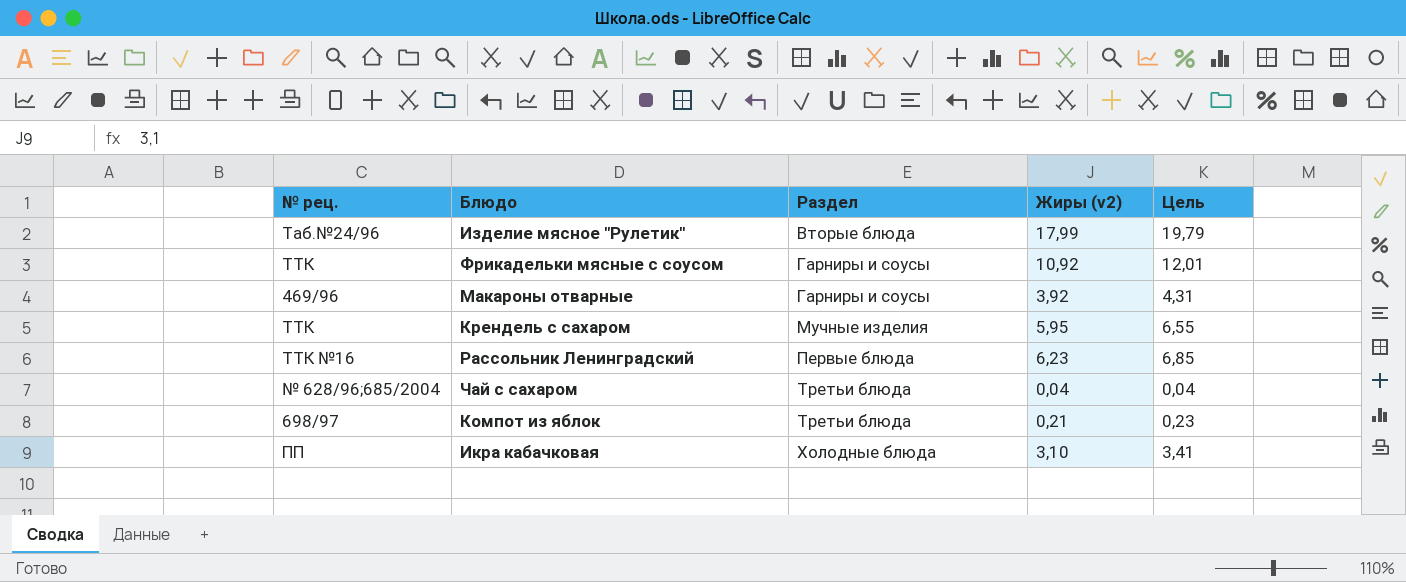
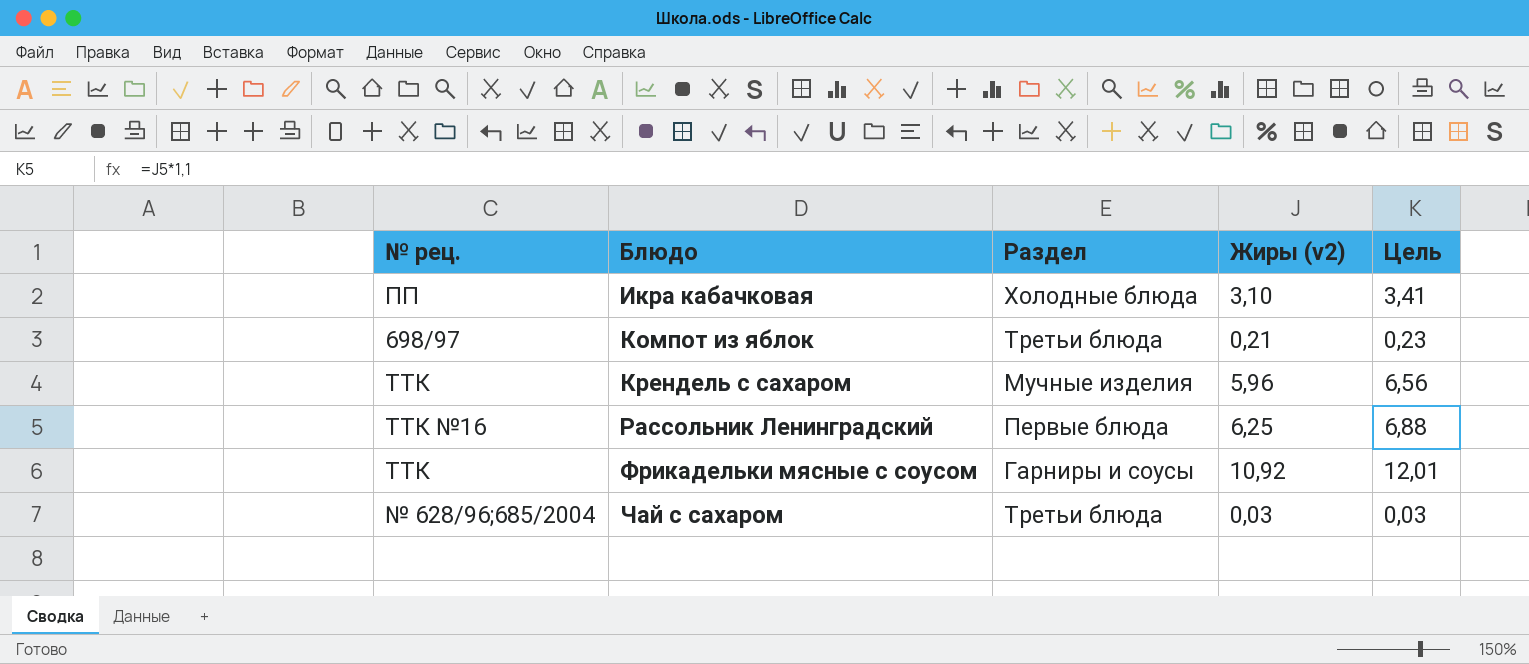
row order: Раздел ascending -> Блюдо ascending
row Изделие мясное "Рулетик": Таб.№24/96 | Вторые блюда | 17,99 | 19,79 -> none
row Макароны отварные: 469/96 | Гарниры и соусы | 3,92 | 4,31 -> none
Крендель с сахаром | Жиры (v2): 5,95 -> 5,96
Крендель с сахаром | Цель: 6,55 -> 6,56
Рассольник Ленинградский | Жиры (v2): 6,23 -> 6,25
Рассольник Ленинградский | Цель: 6,85 -> 6,88
Чай с сахаром | Жиры (v2): 0,04 -> 0,03
Чай с сахаром | Цель: 0,04 -> 0,03

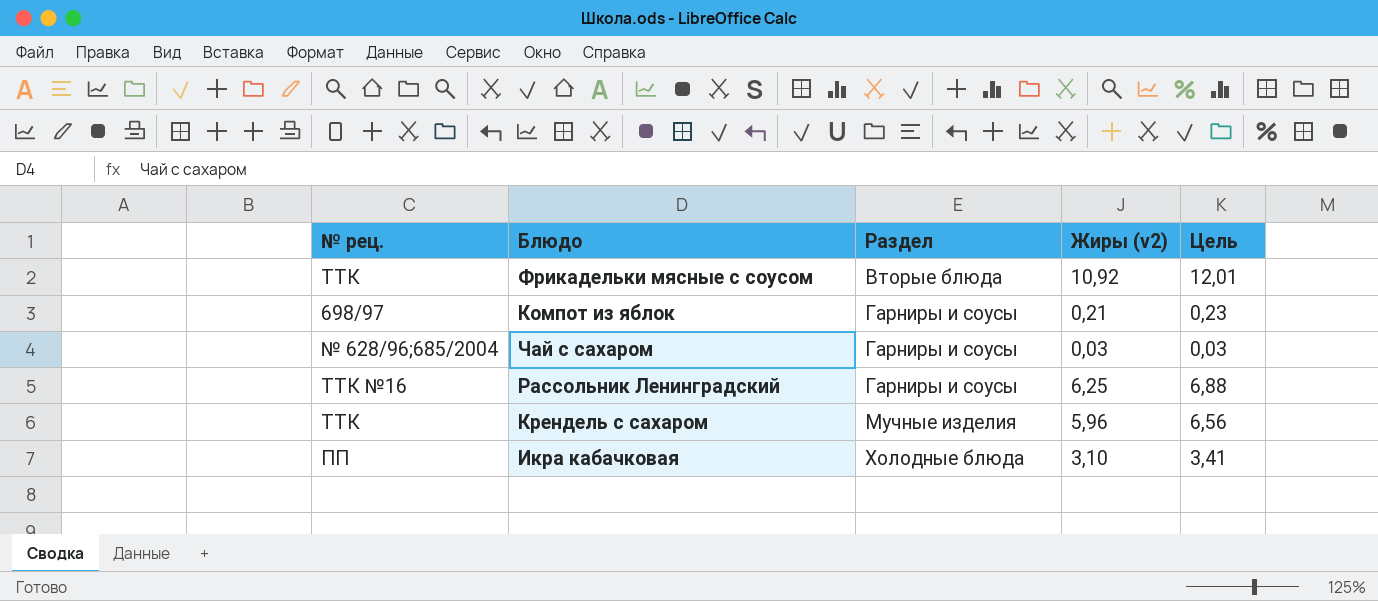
row order: Блюдо ascending -> Раздел ascending
Фрикадельки мясные с соусом | Раздел: Гарниры и соусы -> Вторые блюда
Компот из яблок | Раздел: Третьи блюда -> Гарниры и соусы
Чай с сахаром | Раздел: Третьи блюда -> Гарниры и соусы
Рассольник Ленинградский | Раздел: Первые блюда -> Гарниры и соусы

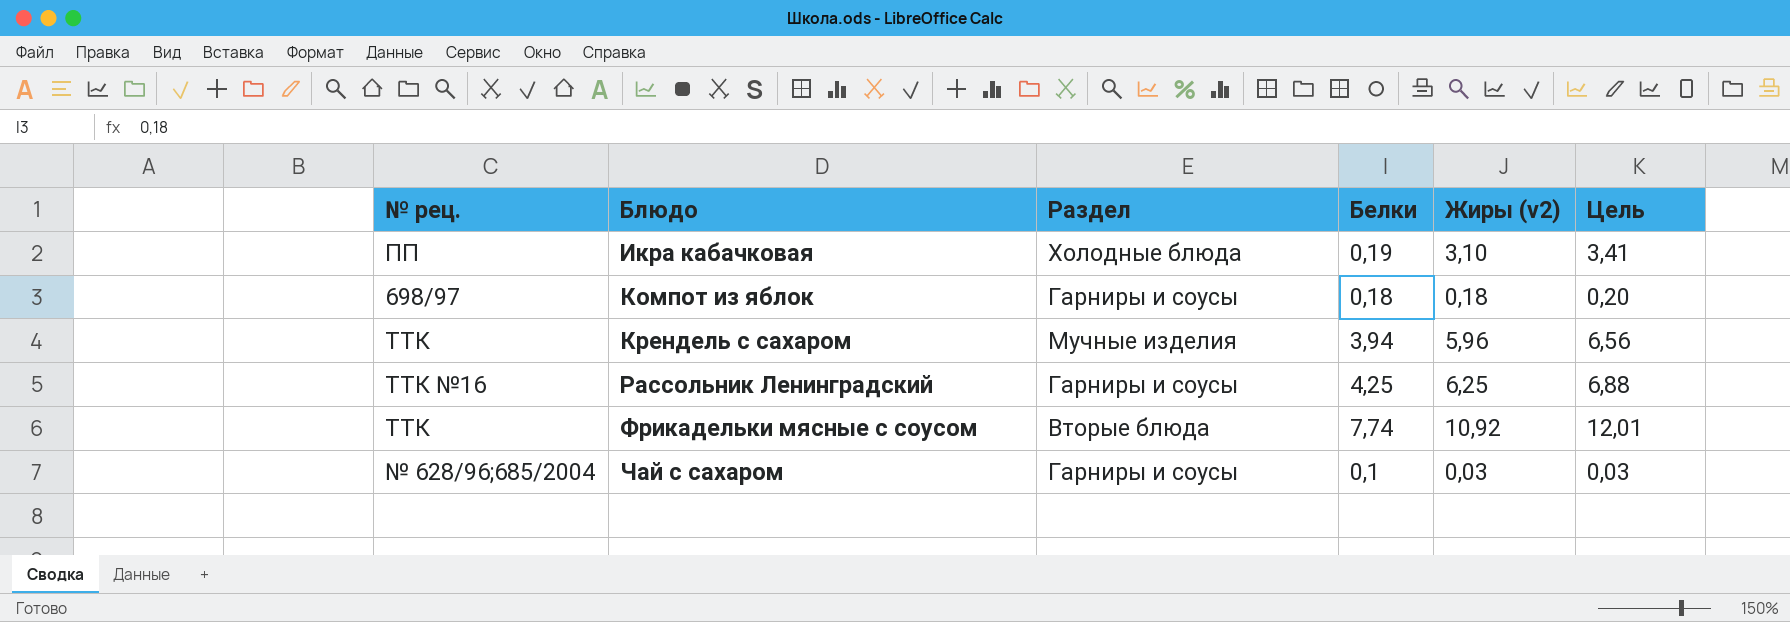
row order: Раздел ascending -> Блюдо ascending
column Белки | position: none -> 4
Компот из яблок | Жиры (v2): 0,21 -> 0,18
Компот из яблок | Цель: 0,23 -> 0,20

